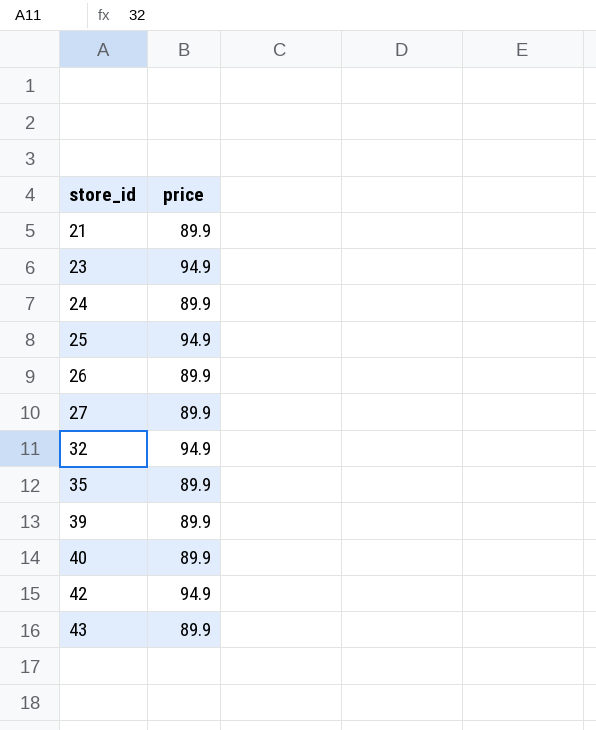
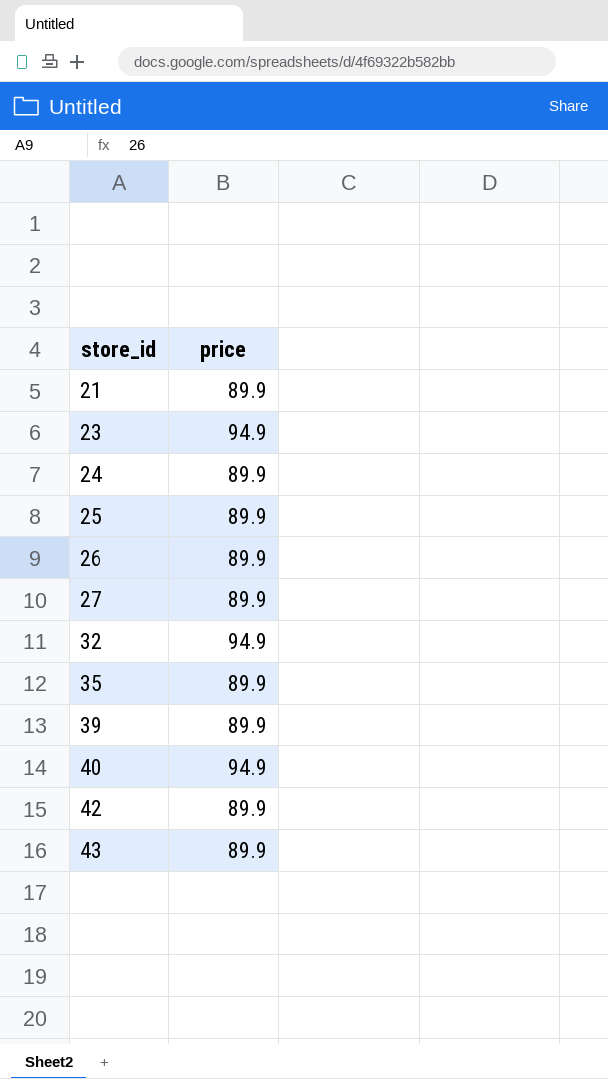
25 | price: 94.9 -> 89.9
40 | price: 89.9 -> 94.9
42 | price: 94.9 -> 89.9

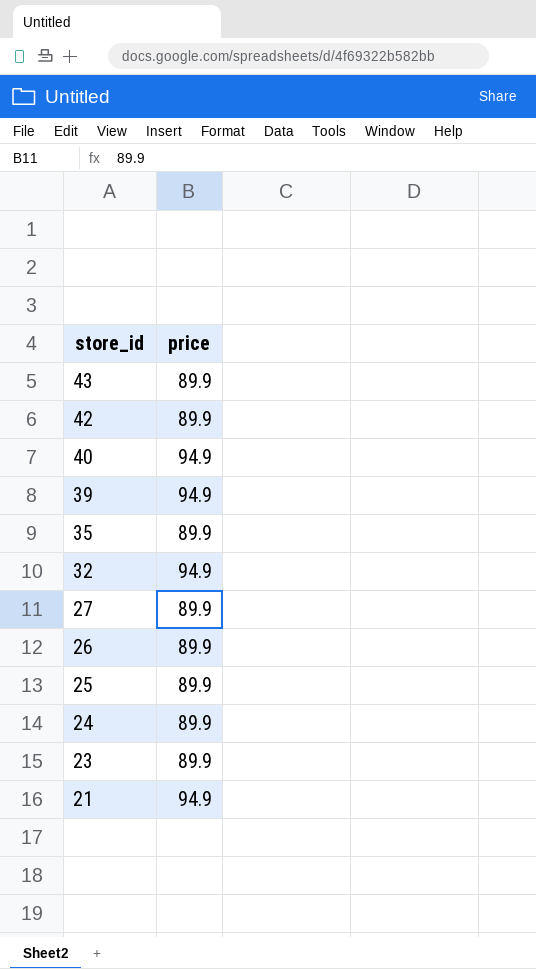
row order: store_id ascending -> store_id descending
39 | price: 89.9 -> 94.9
23 | price: 94.9 -> 89.9
21 | price: 89.9 -> 94.9

